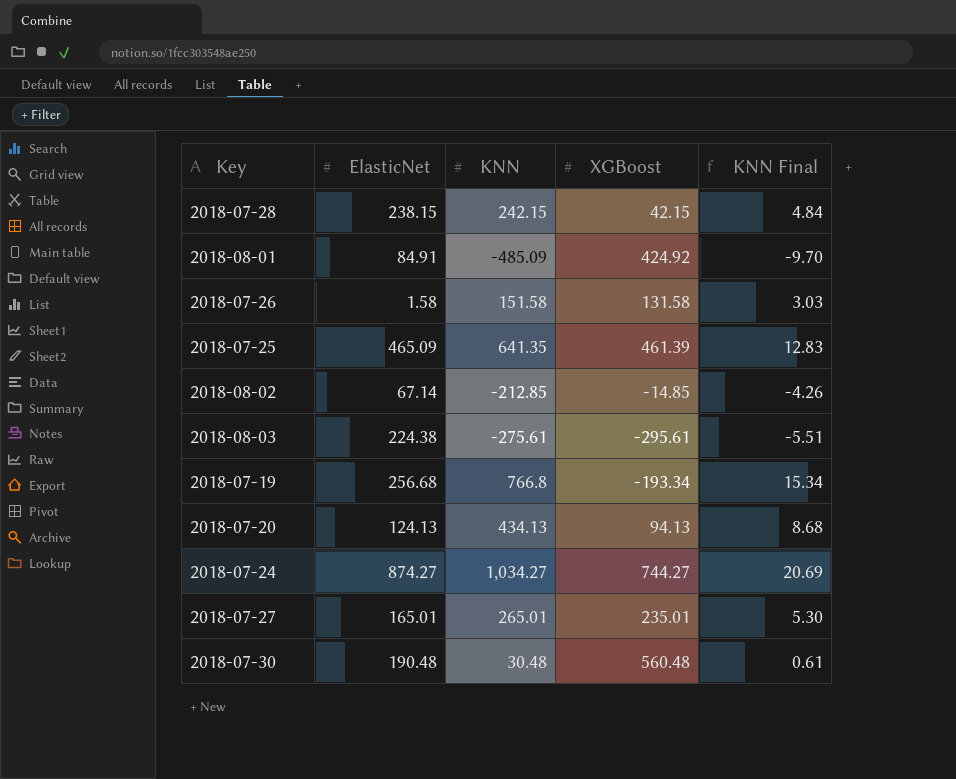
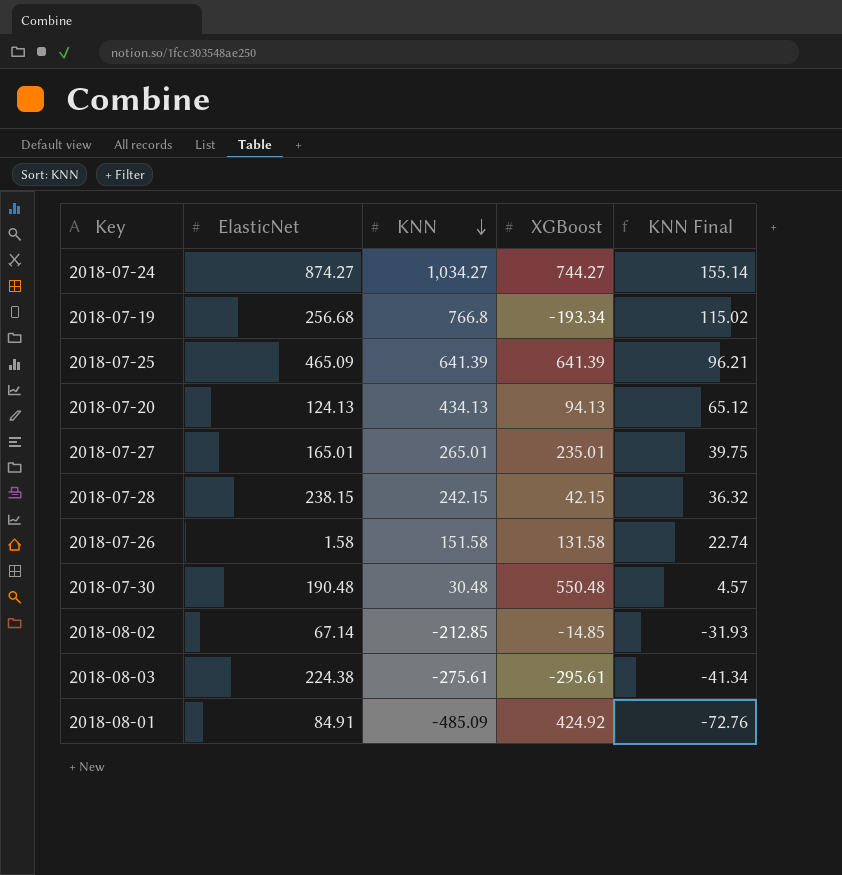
row order: none -> KNN descending
column KNN Final | formula: [KNN] * 0.02 -> [KNN] * 0.15
2018-07-25 | KNN: 641.35 -> 641.39
2018-07-25 | XGBoost: 461.39 -> 641.39
2018-07-30 | XGBoost: 560.48 -> 550.48

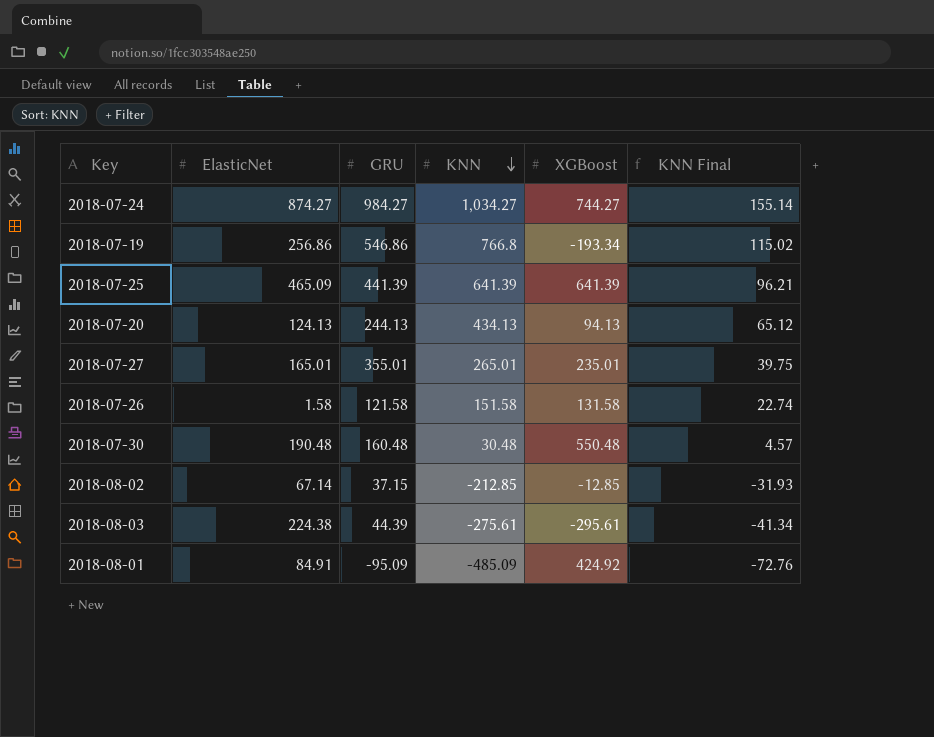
column GRU | position: none -> 3
row 2018-07-28: 238.15 | 242.15 | 42.15 | 36.32 -> none
2018-07-19 | ElasticNet: 256.68 -> 256.86
2018-08-02 | XGBoost: -14.85 -> -12.85

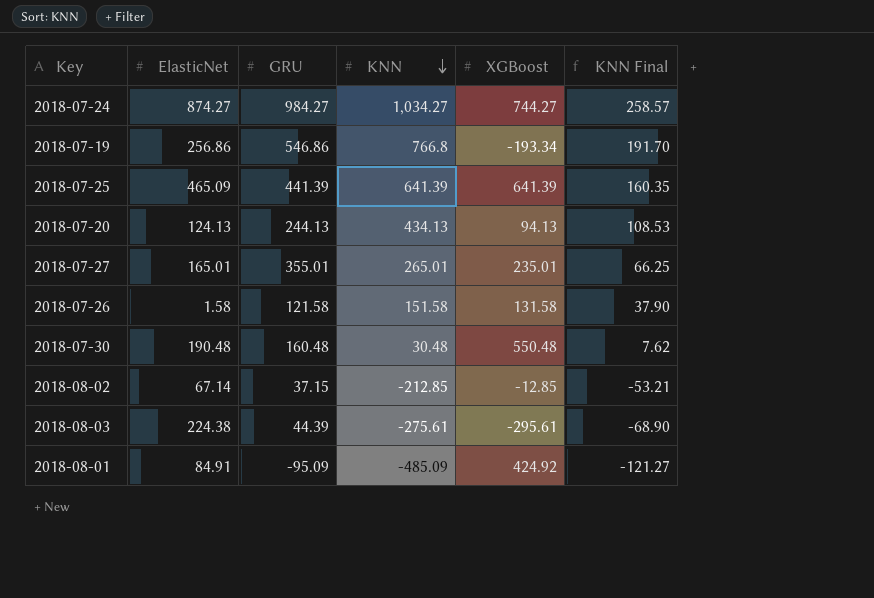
column KNN Final | formula: [KNN] * 0.15 -> [KNN] * 0.25

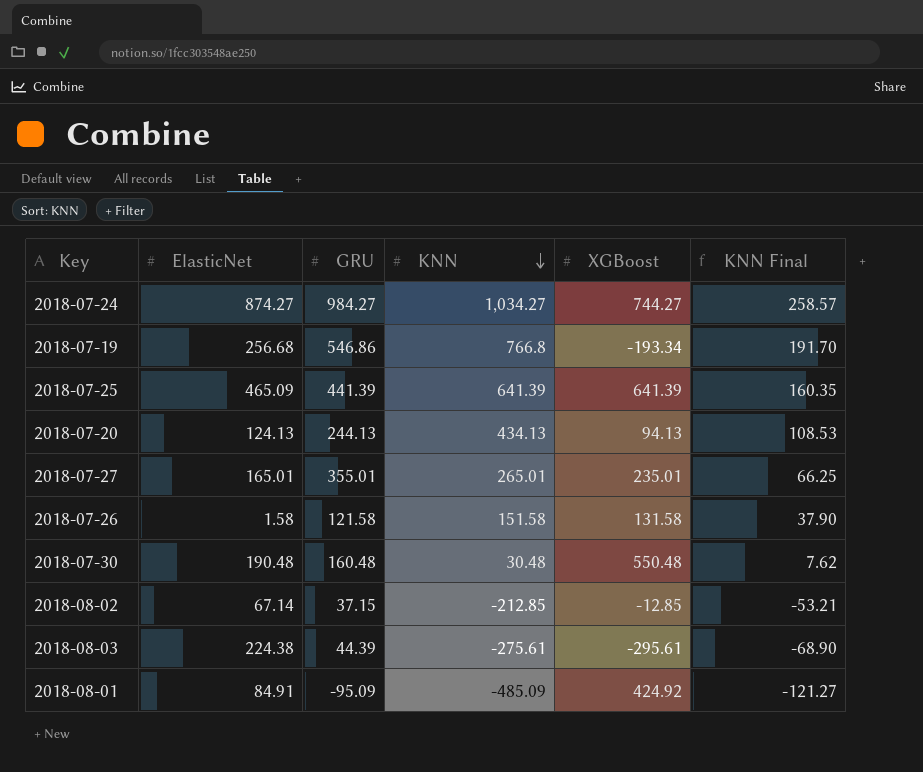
2018-07-19 | ElasticNet: 256.86 -> 256.68

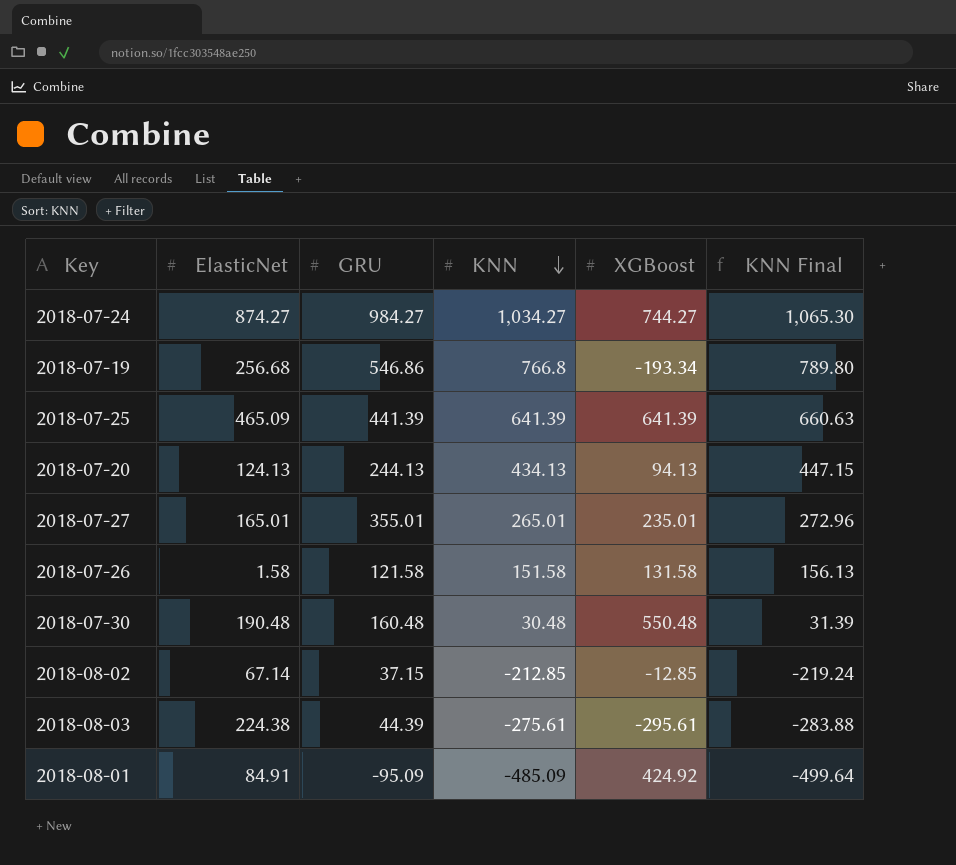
column KNN Final | formula: [KNN] * 0.25 -> [KNN] * 1.03

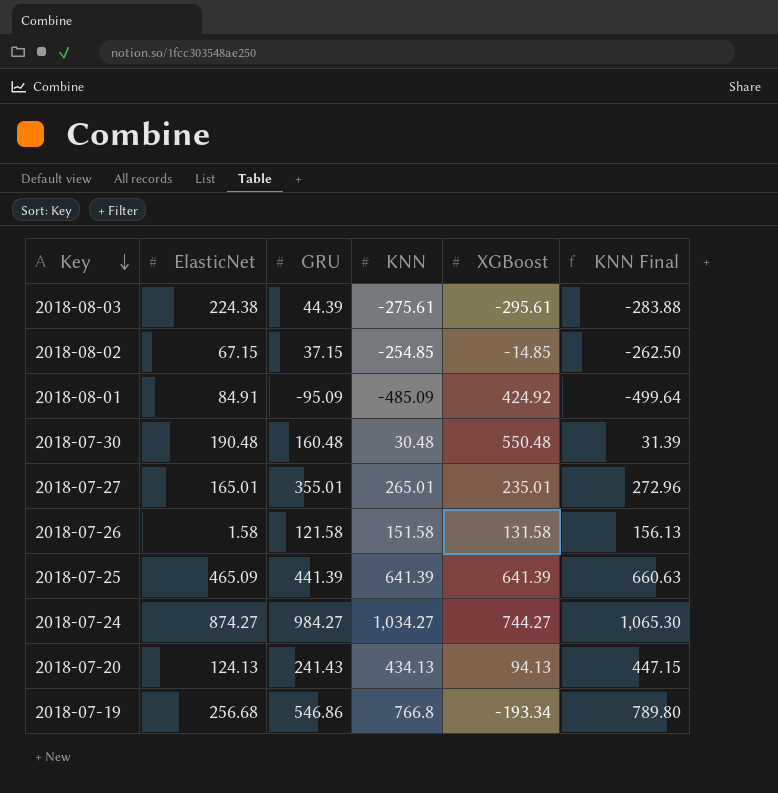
row order: KNN descending -> Key descending
2018-08-02 | ElasticNet: 67.14 -> 67.15
2018-08-02 | KNN: -212.85 -> -254.85
2018-08-02 | XGBoost: -12.85 -> -14.85
2018-08-02 | KNN Final: -219.24 -> -262.50
2018-07-20 | GRU: 244.13 -> 241.43

